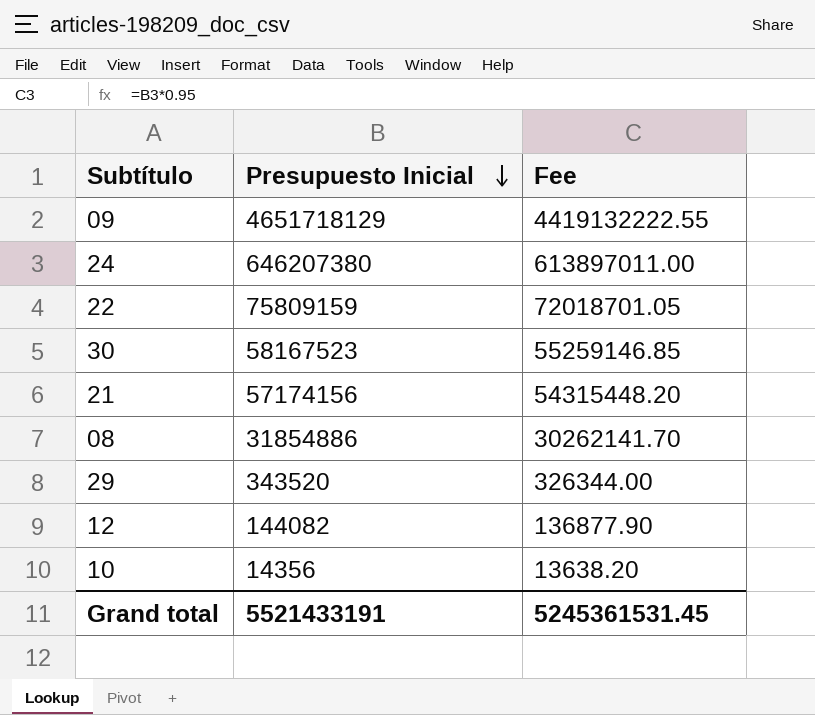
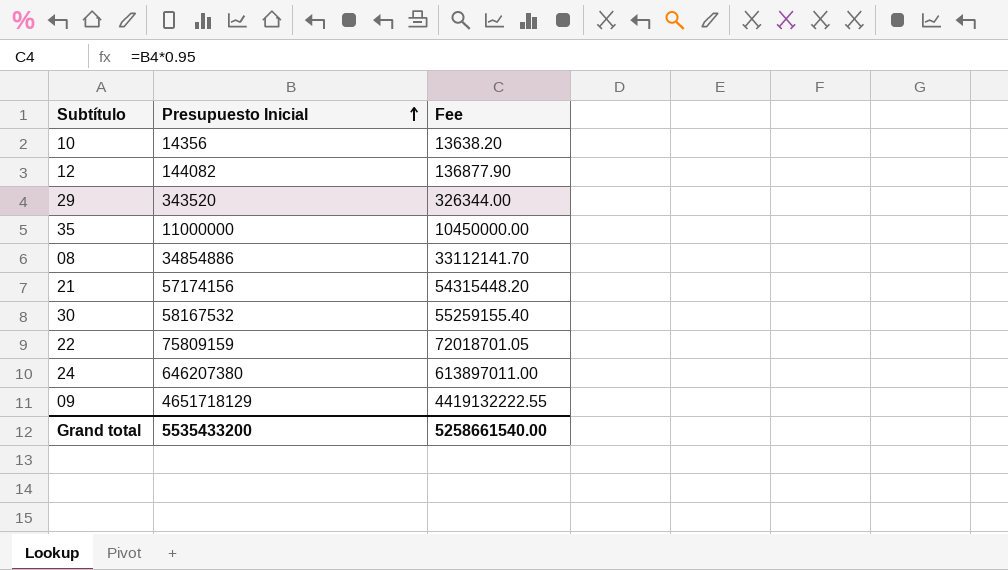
row order: Presupuesto Inicial descending -> Presupuesto Inicial ascending
row 35: none -> 11000000 | 10450000.00
08 | Presupuesto Inicial: 31854886 -> 34854886
08 | Fee: 30262141.70 -> 33112141.70
30 | Presupuesto Inicial: 58167523 -> 58167532
30 | Fee: 55259146.85 -> 55259155.40
Grand total | Presupuesto Inicial: 5521433191 -> 5535433200
Grand total | Fee: 5245361531.45 -> 5258661540.00

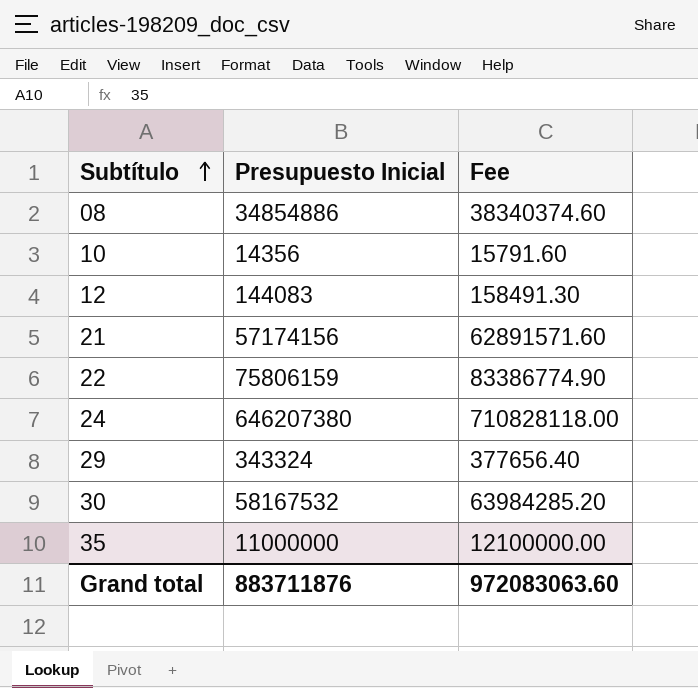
row order: Presupuesto Inicial ascending -> Subtítulo ascending
column Fee | formula: [Presupuesto Inicial] * 0.95 -> [Presupuesto Inicial] * 1.1
row 09: 4651718129 | 4419132222.55 -> none
12 | Presupuesto Inicial: 144082 -> 144083
22 | Presupuesto Inicial: 75809159 -> 75806159
29 | Presupuesto Inicial: 343520 -> 343324
Grand total | Presupuesto Inicial: 5535433200 -> 883711876
Grand total | Fee: 5258661540.00 -> 972083063.60

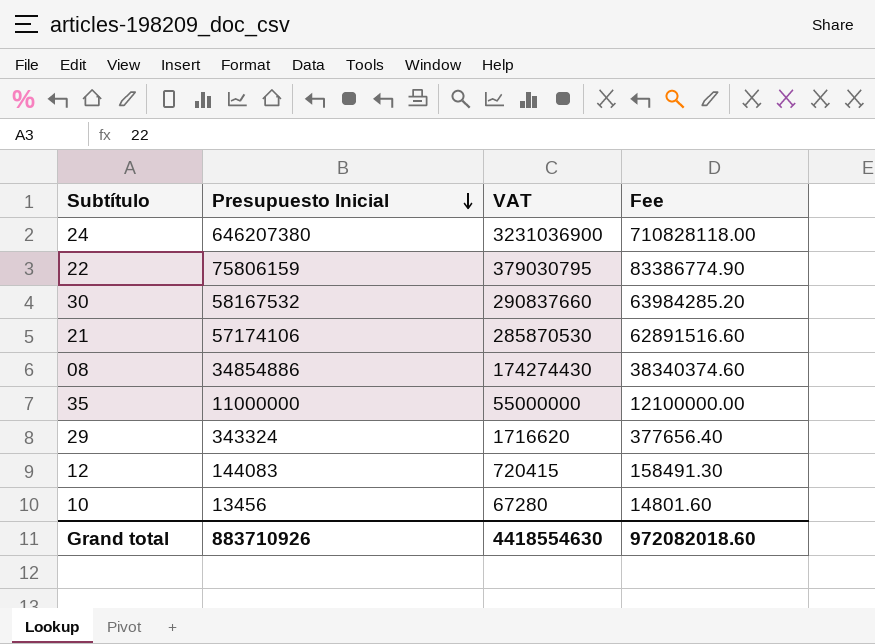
row order: Subtítulo ascending -> Presupuesto Inicial descending
column VAT | formula: none -> [Presupuesto Inicial] * 5
21 | Presupuesto Inicial: 57174156 -> 57174106
21 | Fee: 62891571.60 -> 62891516.60
10 | Presupuesto Inicial: 14356 -> 13456
10 | Fee: 15791.60 -> 14801.60
Grand total | Presupuesto Inicial: 883711876 -> 883710926
Grand total | Fee: 972083063.60 -> 972082018.60

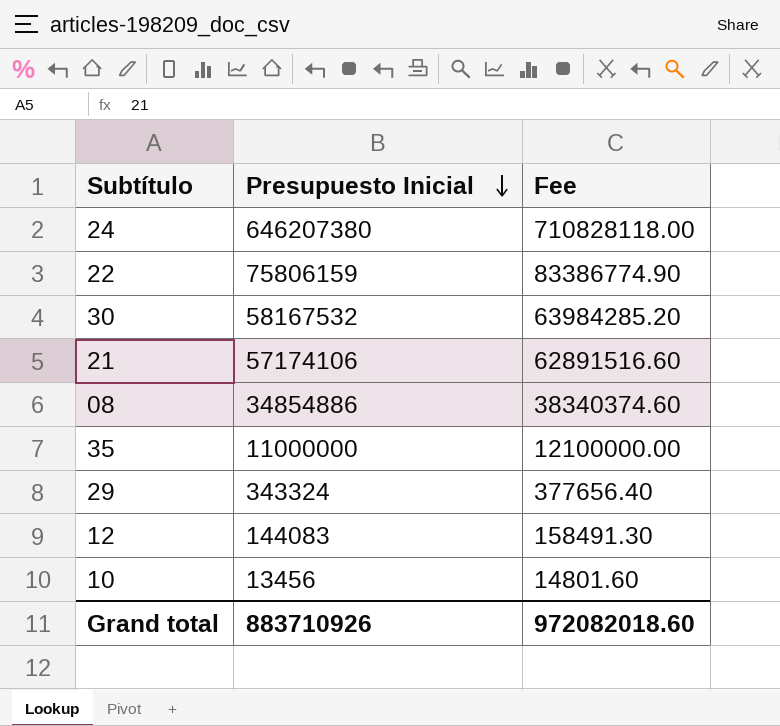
column VAT | formula: [Presupuesto Inicial] * 5 -> none

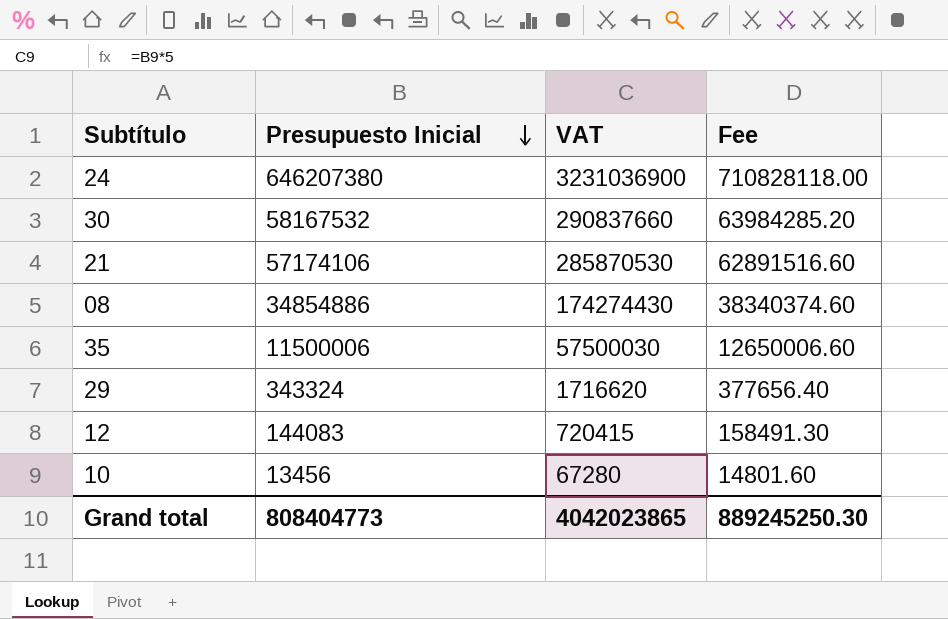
column VAT | formula: none -> [Presupuesto Inicial] * 5
row 22: 75806159 | 83386774.90 -> none
35 | Presupuesto Inicial: 11000000 -> 11500006
35 | Fee: 12100000.00 -> 12650006.60
Grand total | Presupuesto Inicial: 883710926 -> 808404773
Grand total | Fee: 972082018.60 -> 889245250.30

